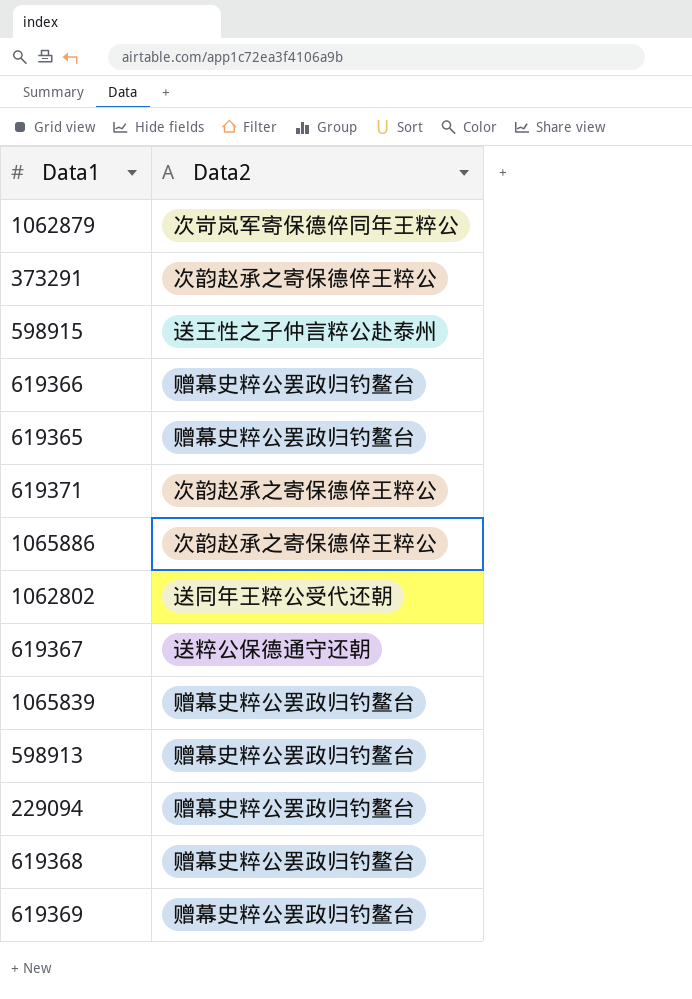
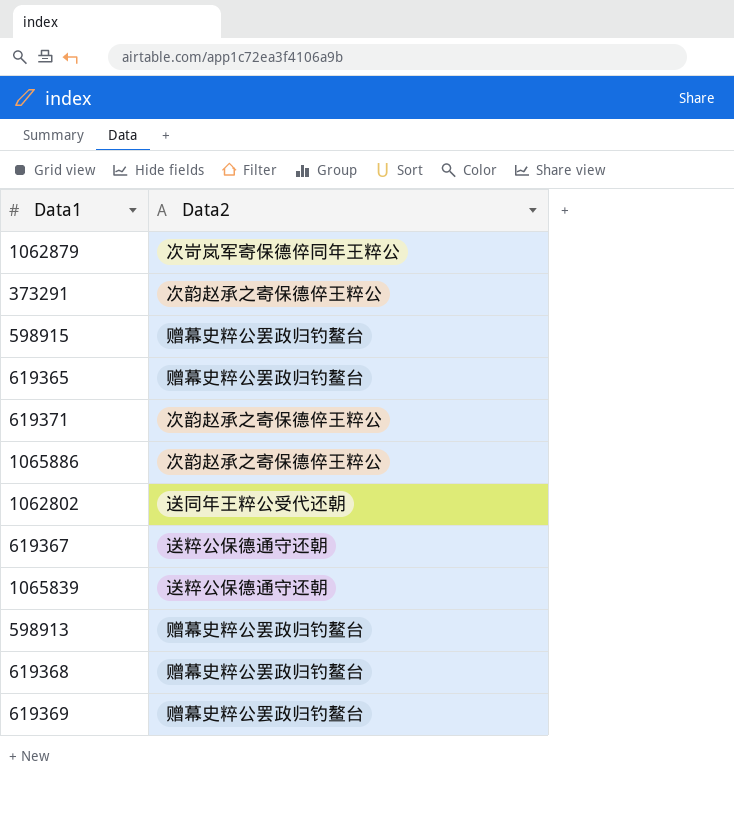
row 619366: 赠幕史粹公罢政归钓鳌台 -> none
row 229094: 赠幕史粹公罢政归钓鳌台 -> none
598915 | Data2: 送王性之子仲言粹公赴泰州 -> 赠幕史粹公罢政归钓鳌台
1065839 | Data2: 赠幕史粹公罢政归钓鳌台 -> 送粹公保德通守还朝

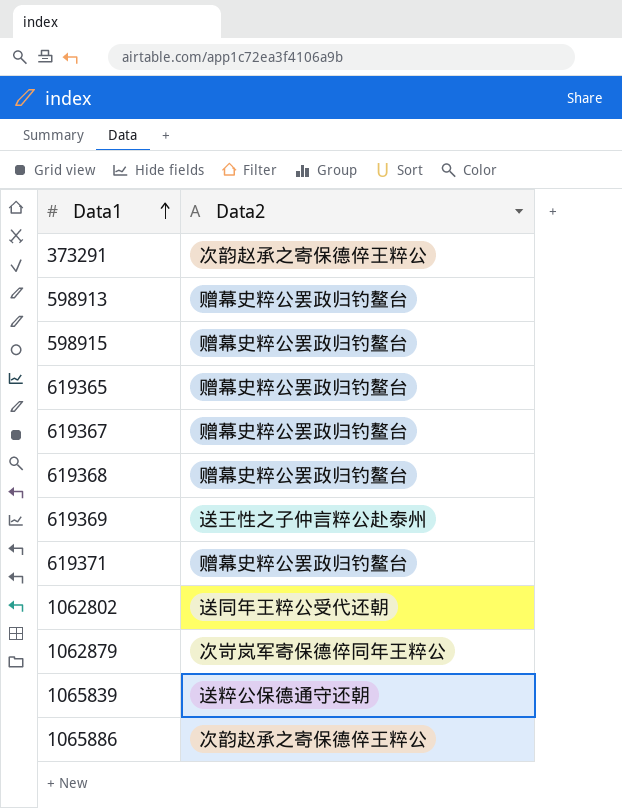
row order: none -> Data1 ascending
619367 | Data2: 送粹公保德通守还朝 -> 赠幕史粹公罢政归钓鳌台
619369 | Data2: 赠幕史粹公罢政归钓鳌台 -> 送王性之子仲言粹公赴泰州
619371 | Data2: 次韵赵承之寄保德倅王粹公 -> 赠幕史粹公罢政归钓鳌台

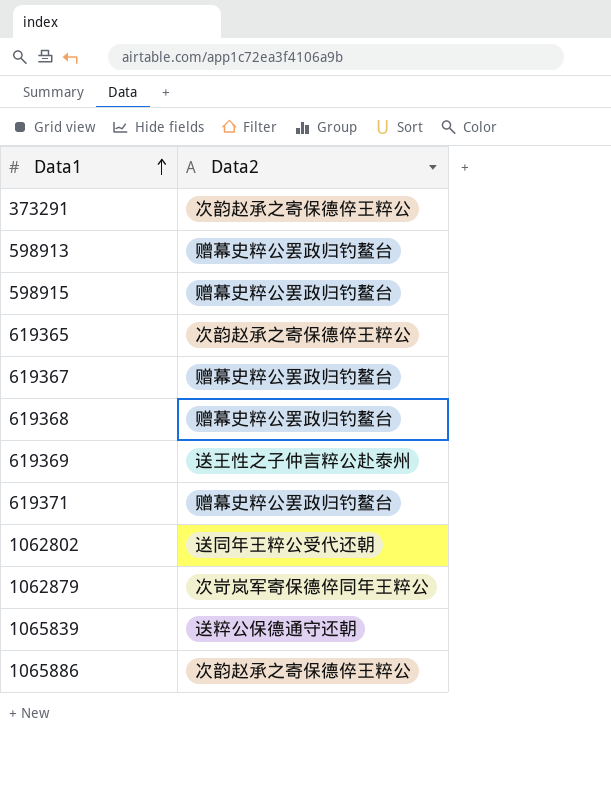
619365 | Data2: 赠幕史粹公罢政归钓鳌台 -> 次韵赵承之寄保德倅王粹公

